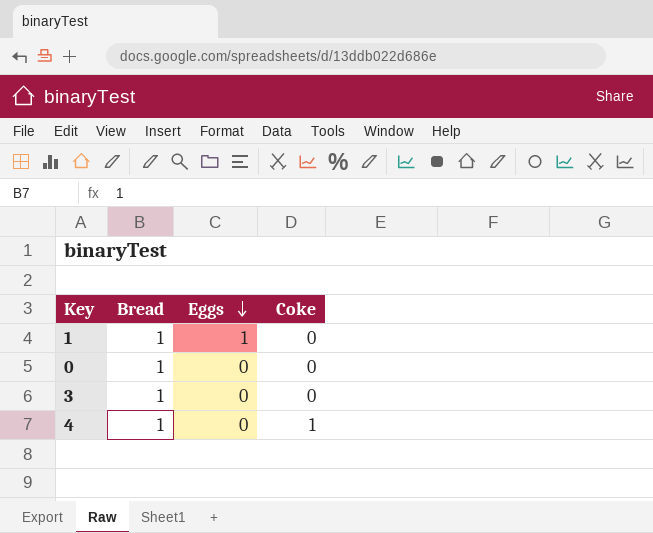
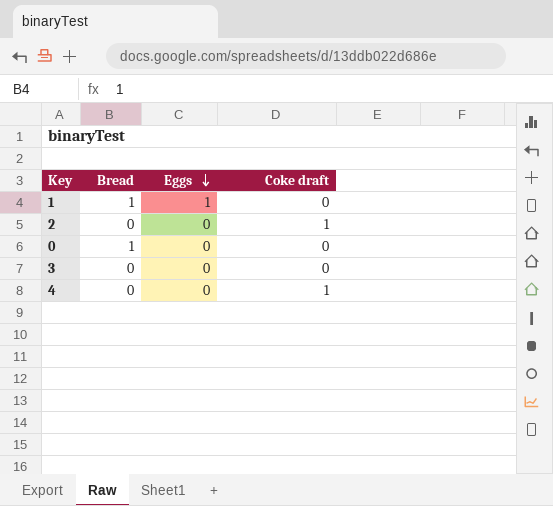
column name: Coke -> Coke draft
row 2: none -> 0 | 0 | 1
3 | Bread: 1 -> 0
4 | Bread: 1 -> 0

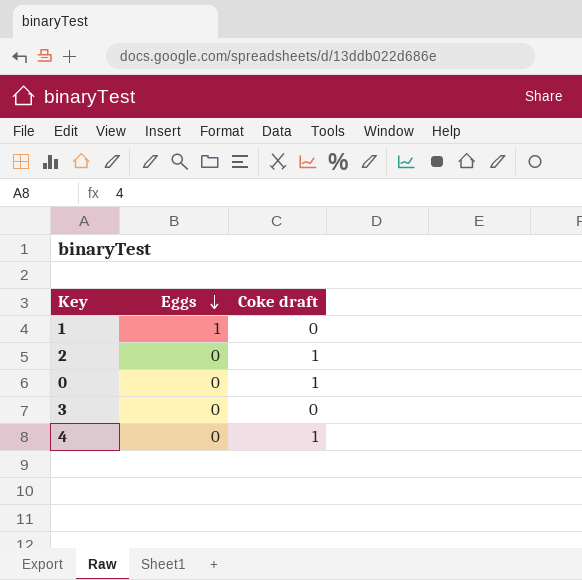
column Bread | position: 2 -> none
0 | Coke draft: 0 -> 1

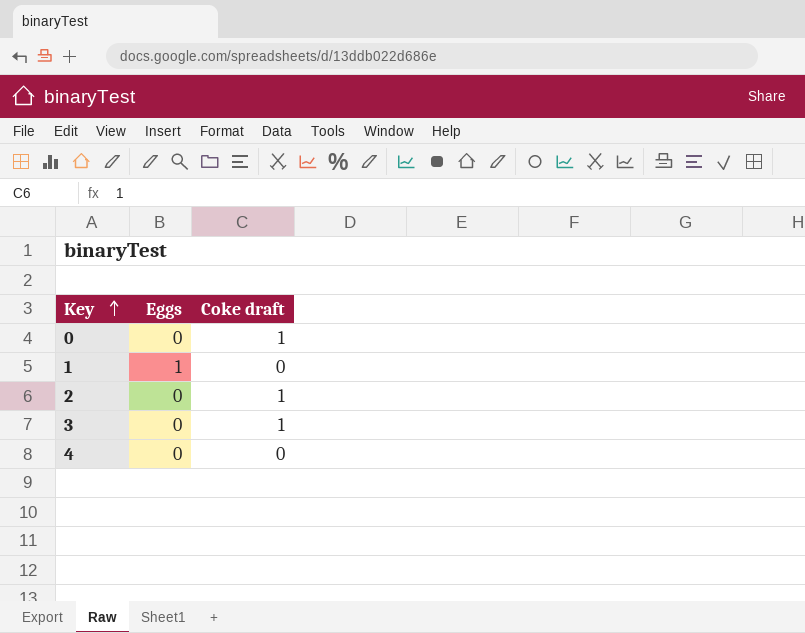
row order: Eggs descending -> Key ascending
3 | Coke draft: 0 -> 1
4 | Coke draft: 1 -> 0

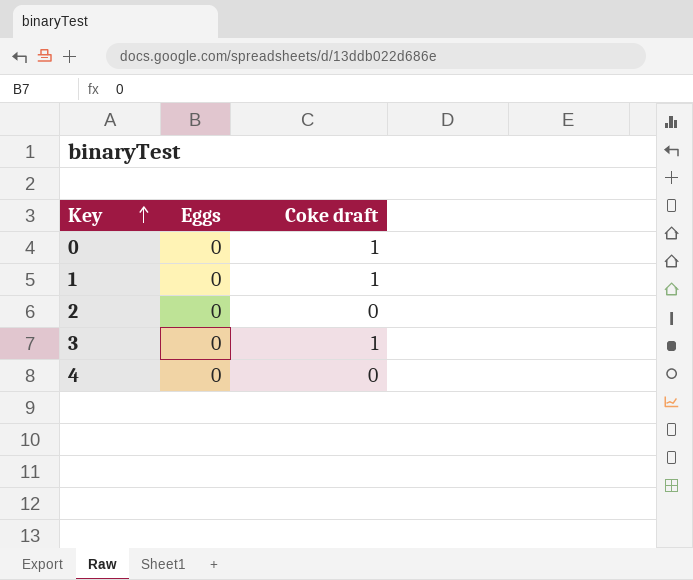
1 | Eggs: 1 -> 0
1 | Coke draft: 0 -> 1
2 | Coke draft: 1 -> 0

